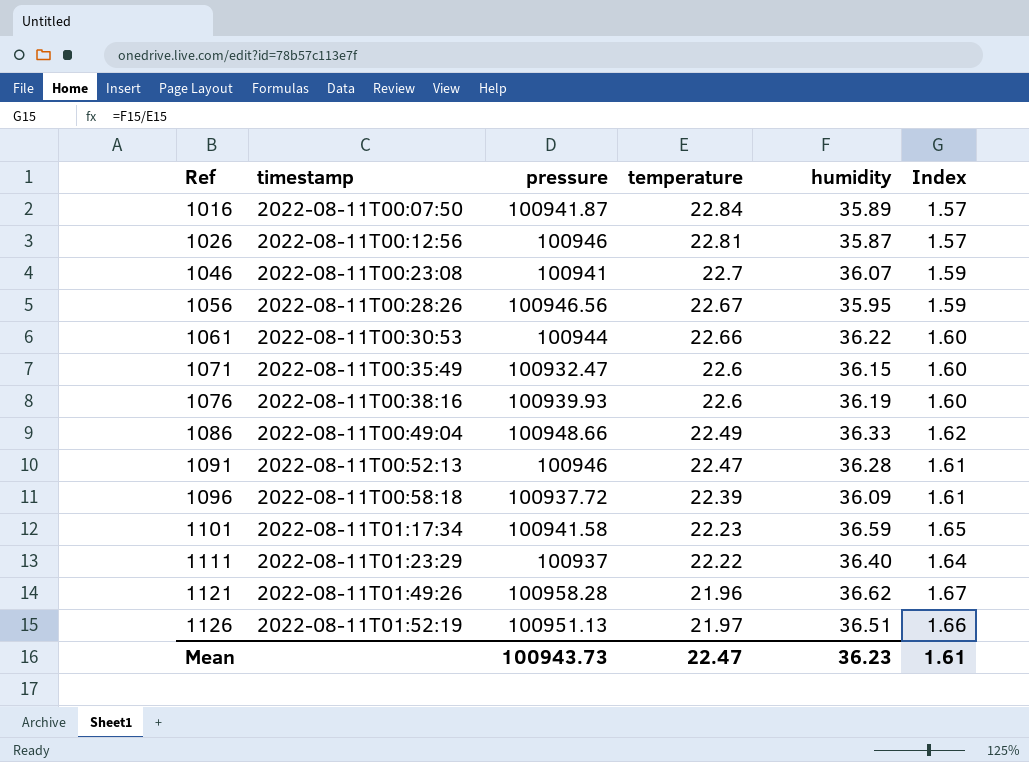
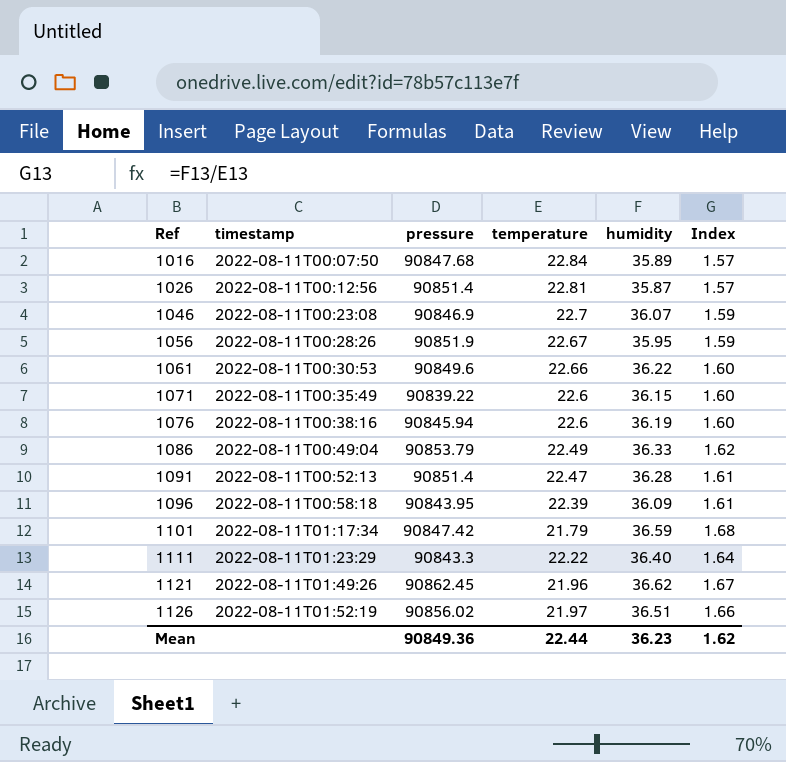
1016 | pressure: 100941.87 -> 90847.68
1026 | pressure: 100946 -> 90851.4
1046 | pressure: 100941 -> 90846.9
1056 | pressure: 100946.56 -> 90851.9
1061 | pressure: 100944 -> 90849.6
1071 | pressure: 100932.47 -> 90839.22
1076 | pressure: 100939.93 -> 90845.94
1086 | pressure: 100948.66 -> 90853.79
1091 | pressure: 100946 -> 90851.4
1096 | pressure: 100937.72 -> 90843.95
1101 | pressure: 100941.58 -> 90847.42
1101 | temperature: 22.23 -> 21.79
1101 | Index: 1.65 -> 1.68
1111 | pressure: 100937 -> 90843.3
1121 | pressure: 100958.28 -> 90862.45
1126 | pressure: 100951.13 -> 90856.02
Mean | pressure: 100943.73 -> 90849.36
Mean | temperature: 22.47 -> 22.44
Mean | Index: 1.61 -> 1.62

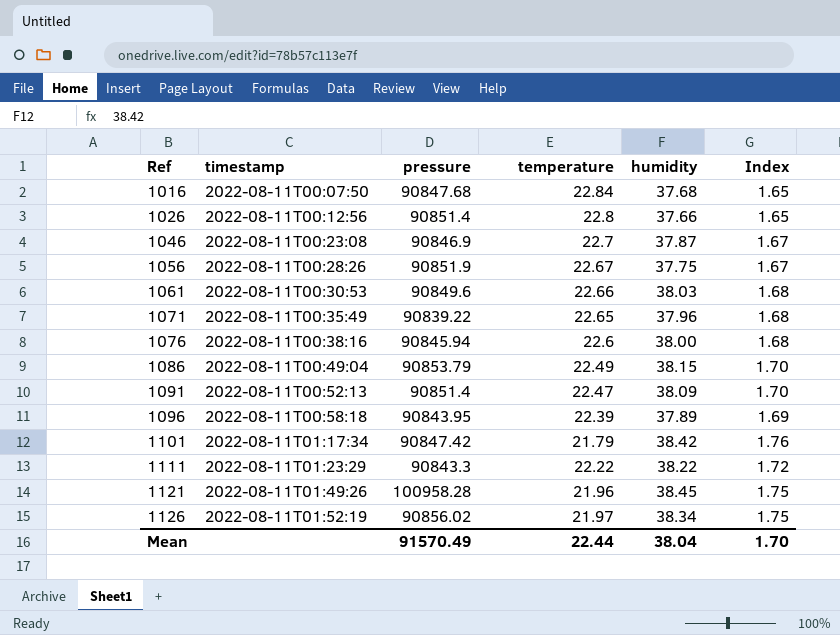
1016 | humidity: 35.89 -> 37.68
1016 | Index: 1.57 -> 1.65
1026 | temperature: 22.81 -> 22.8
1026 | humidity: 35.87 -> 37.66
1026 | Index: 1.57 -> 1.65
1046 | humidity: 36.07 -> 37.87
1046 | Index: 1.59 -> 1.67
1056 | humidity: 35.95 -> 37.75
1056 | Index: 1.59 -> 1.67
1061 | humidity: 36.22 -> 38.03
1061 | Index: 1.60 -> 1.68
1071 | temperature: 22.6 -> 22.65
1071 | humidity: 36.15 -> 37.96
1071 | Index: 1.60 -> 1.68
1076 | humidity: 36.19 -> 38.00
1076 | Index: 1.60 -> 1.68
1086 | humidity: 36.33 -> 38.15
1086 | Index: 1.62 -> 1.70
1091 | humidity: 36.28 -> 38.09
1091 | Index: 1.61 -> 1.70
1096 | humidity: 36.09 -> 37.89
1096 | Index: 1.61 -> 1.69
1101 | humidity: 36.59 -> 38.42
1101 | Index: 1.68 -> 1.76
1111 | humidity: 36.40 -> 38.22
1111 | Index: 1.64 -> 1.72
1121 | pressure: 90862.45 -> 100958.28
1121 | humidity: 36.62 -> 38.45
1121 | Index: 1.67 -> 1.75
1126 | humidity: 36.51 -> 38.34
1126 | Index: 1.66 -> 1.75
Mean | pressure: 90849.36 -> 91570.49
Mean | humidity: 36.23 -> 38.04
Mean | Index: 1.62 -> 1.70

